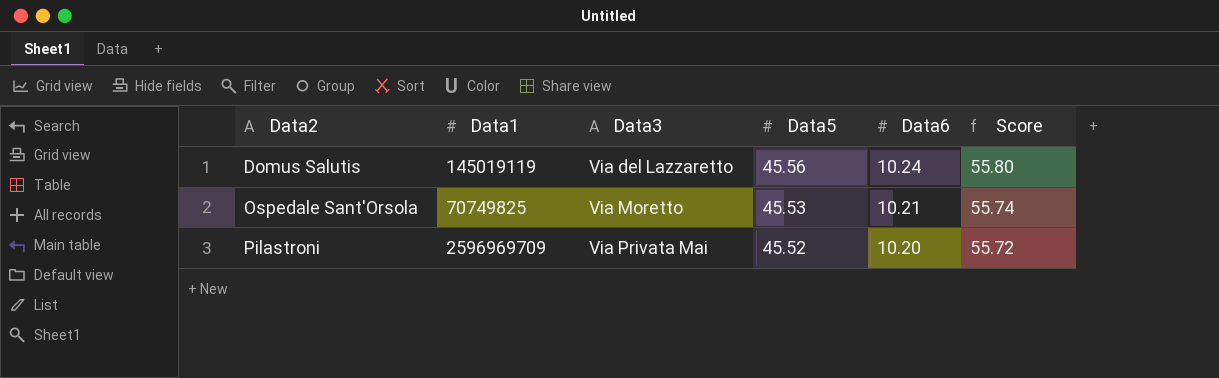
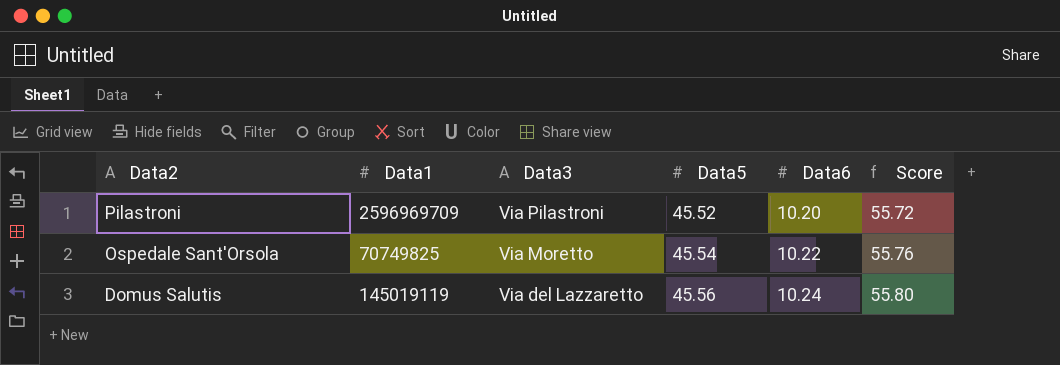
row order: Data2 ascending -> Data2 descending
Pilastroni | Data3: Via Privata Mai -> Via Pilastroni
Ospedale Sant'Orsola | Data5: 45.53 -> 45.54
Ospedale Sant'Orsola | Data6: 10.21 -> 10.22
Ospedale Sant'Orsola | Score: 55.74 -> 55.76

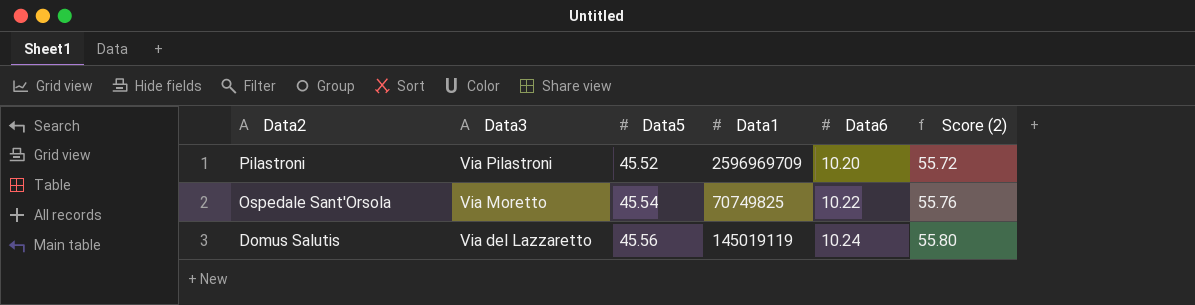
column Data1 | position: 2 -> 4
column name: Score -> Score (2)

